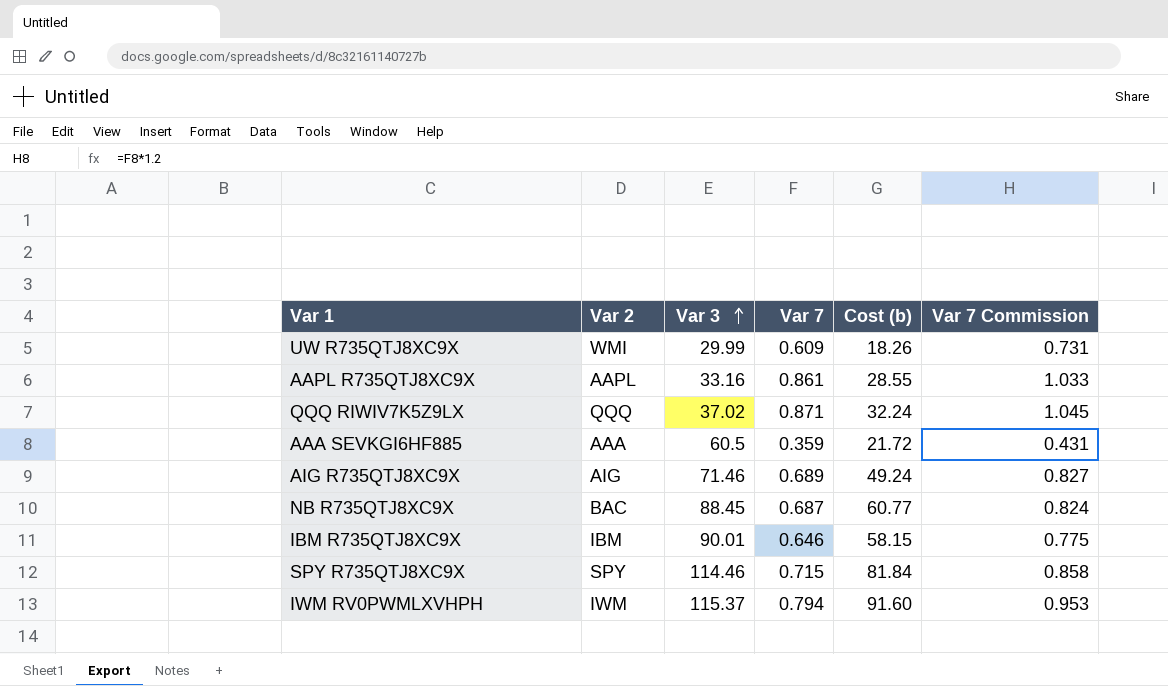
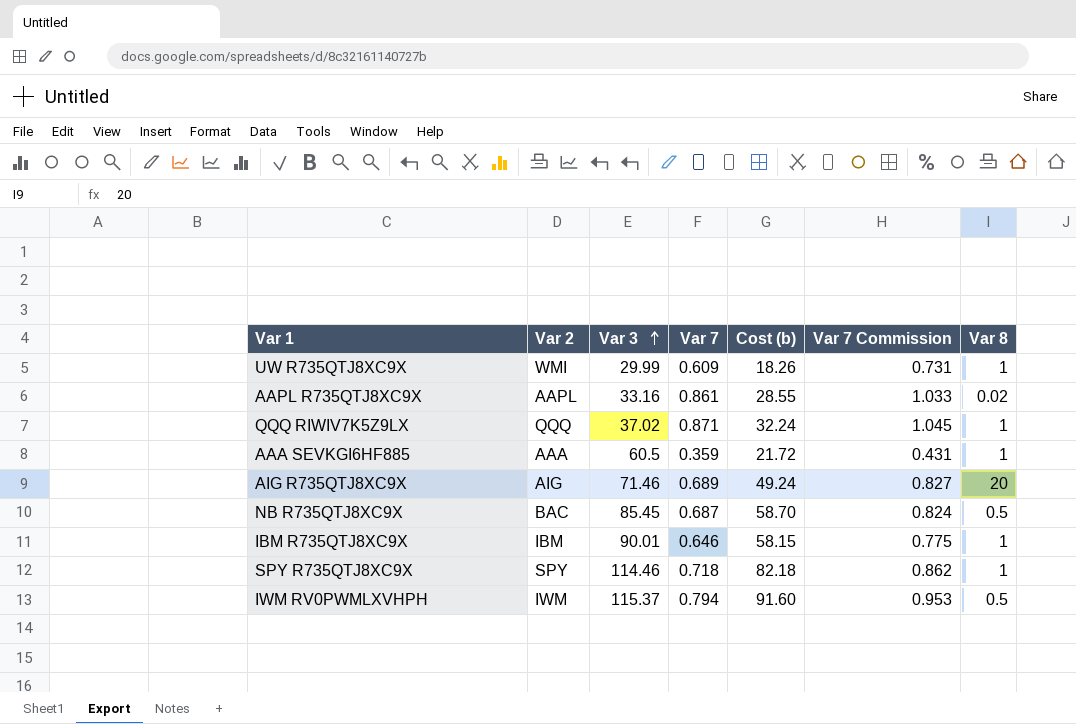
column Var 8 | position: none -> 7
NB R735QTJ8XC9X | Var 3: 88.45 -> 85.45
NB R735QTJ8XC9X | Cost (b): 60.77 -> 58.70
SPY R735QTJ8XC9X | Var 7: 0.715 -> 0.718
SPY R735QTJ8XC9X | Cost (b): 81.84 -> 82.18
SPY R735QTJ8XC9X | Var 7 Commission: 0.858 -> 0.862

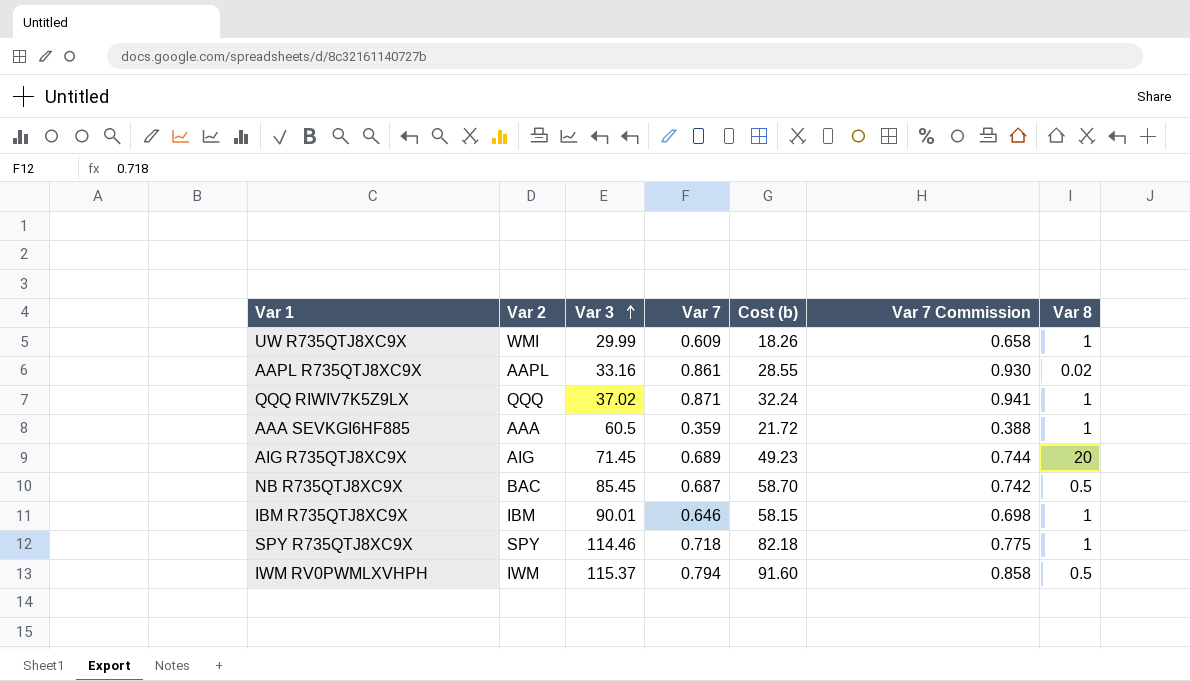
column Var 7 Commission | formula: [Var 7] * 1.2 -> [Var 7] * 1.08
AIG R735QTJ8XC9X | Var 3: 71.46 -> 71.45
AIG R735QTJ8XC9X | Cost (b): 49.24 -> 49.23

